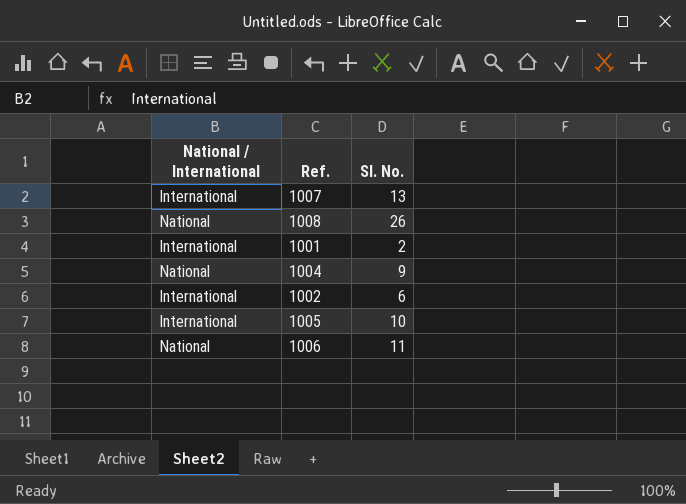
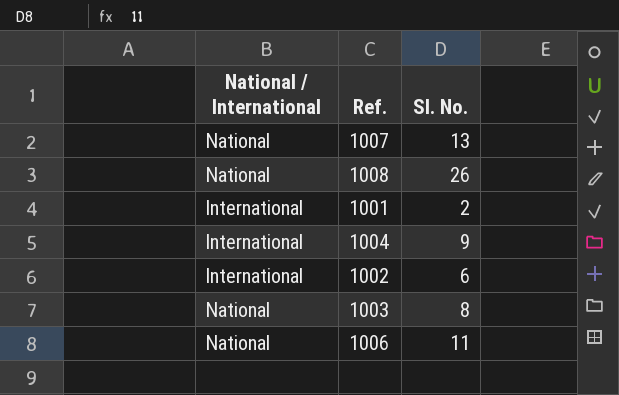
row 1005: International | 10 -> none
1007 | National / International: International -> National
1004 | National / International: National -> International
row 1003: none -> National | 8

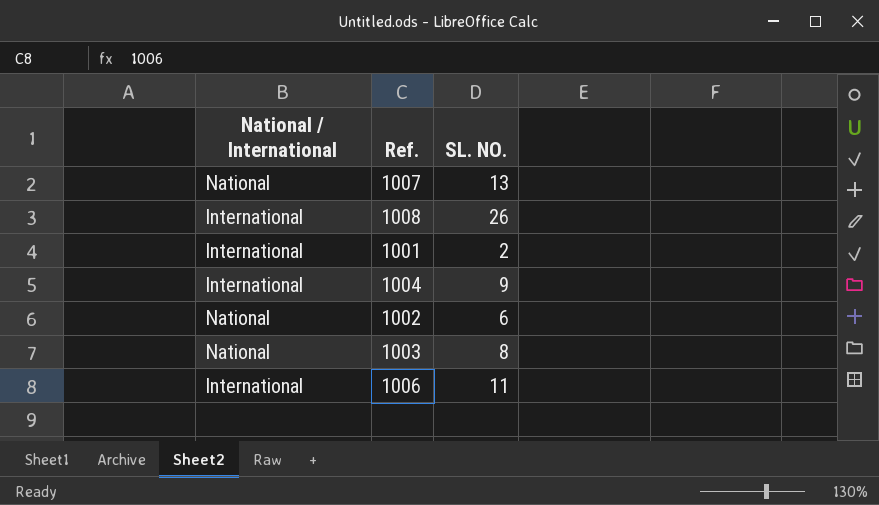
column name: Sl. No. -> SL. NO.
1008 | National / International: National -> International
1002 | National / International: International -> National
1006 | National / International: National -> International

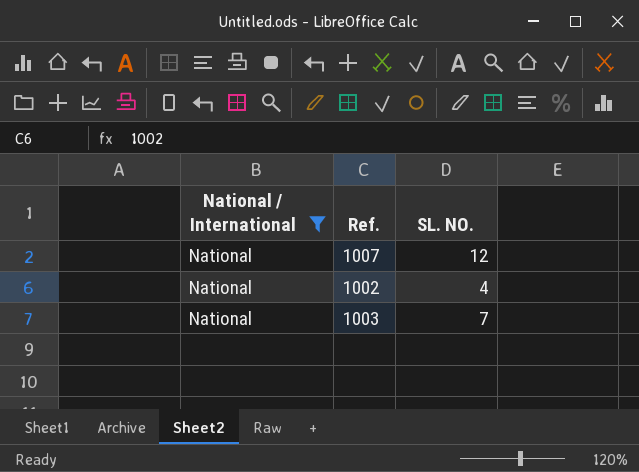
filter: none -> National / International = National
1007 | SL. NO.: 13 -> 12
1002 | SL. NO.: 6 -> 4
1003 | SL. NO.: 8 -> 7

